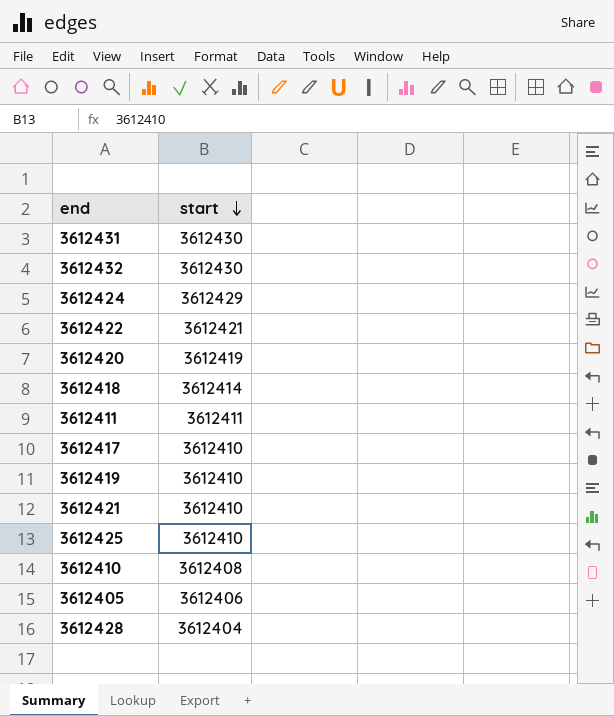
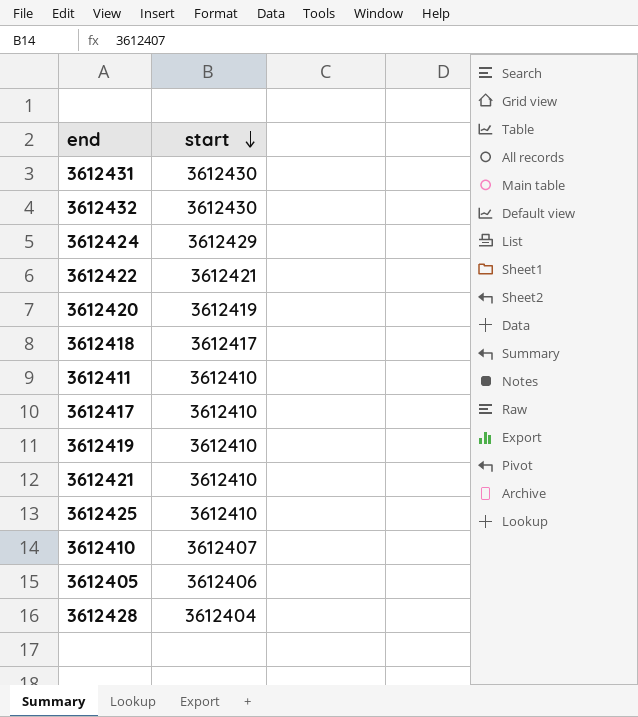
3612418 | start: 3612414 -> 3612417
3612411 | start: 3612411 -> 3612410
3612410 | start: 3612408 -> 3612407

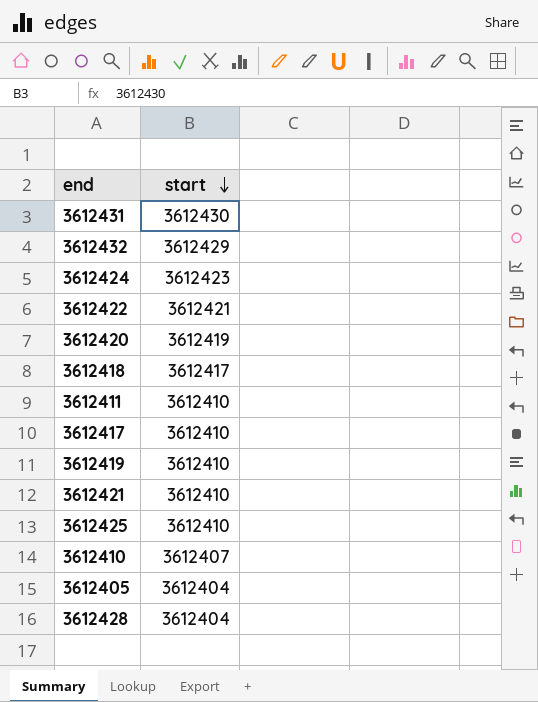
3612432 | start: 3612430 -> 3612429
3612424 | start: 3612429 -> 3612423
3612405 | start: 3612406 -> 3612404

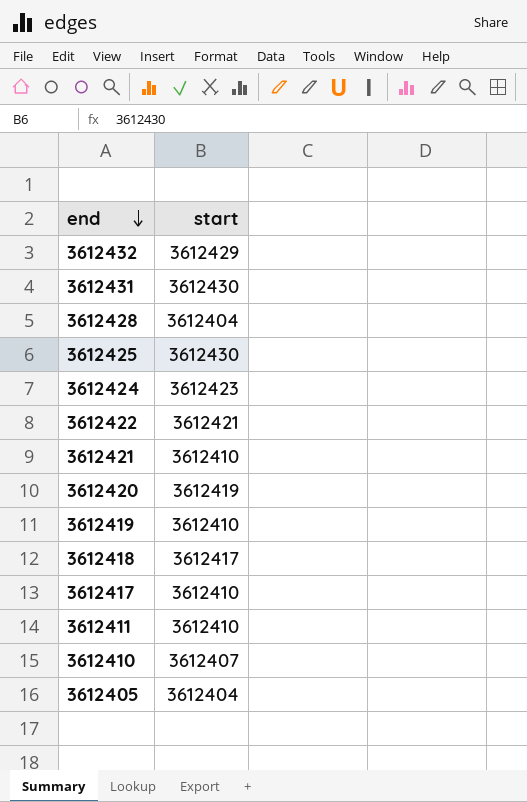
row order: start descending -> end descending
3612425 | start: 3612410 -> 3612430

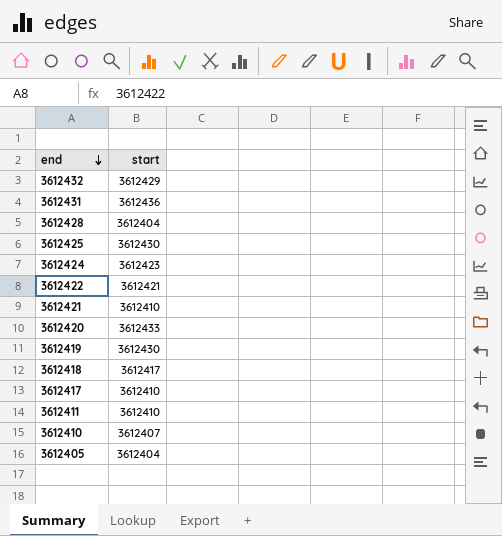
3612431 | start: 3612430 -> 3612436
3612420 | start: 3612419 -> 3612433
3612419 | start: 3612410 -> 3612430

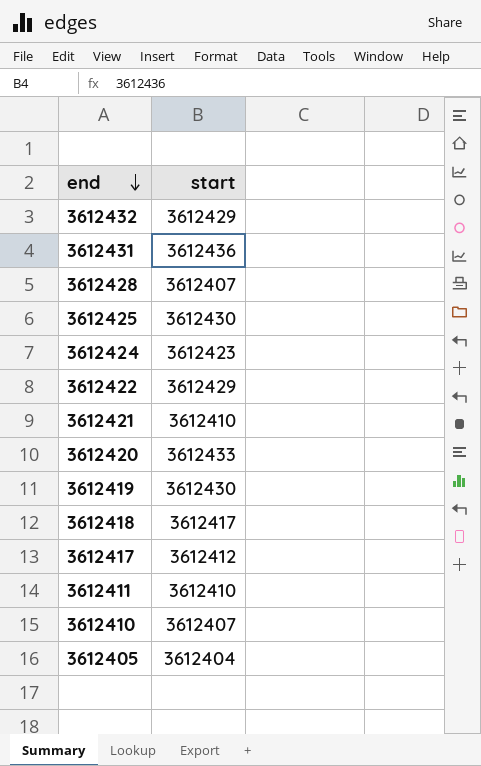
3612428 | start: 3612404 -> 3612407
3612422 | start: 3612421 -> 3612429
3612417 | start: 3612410 -> 3612412

